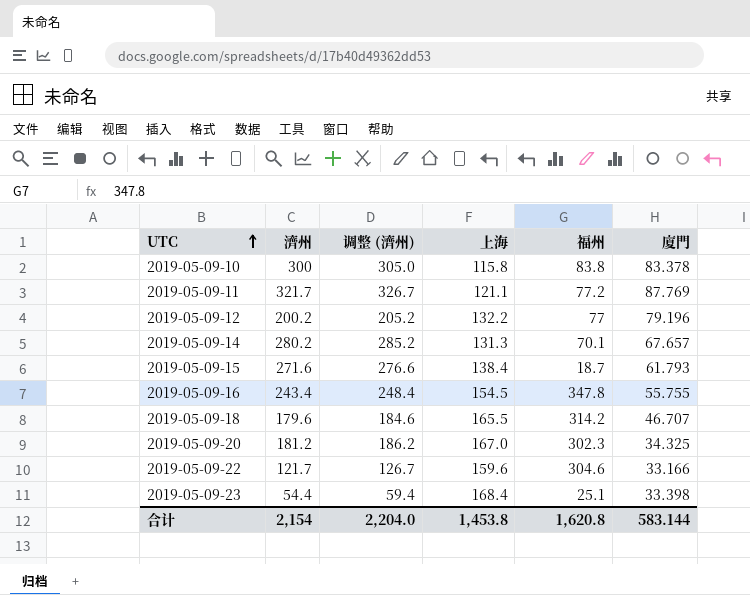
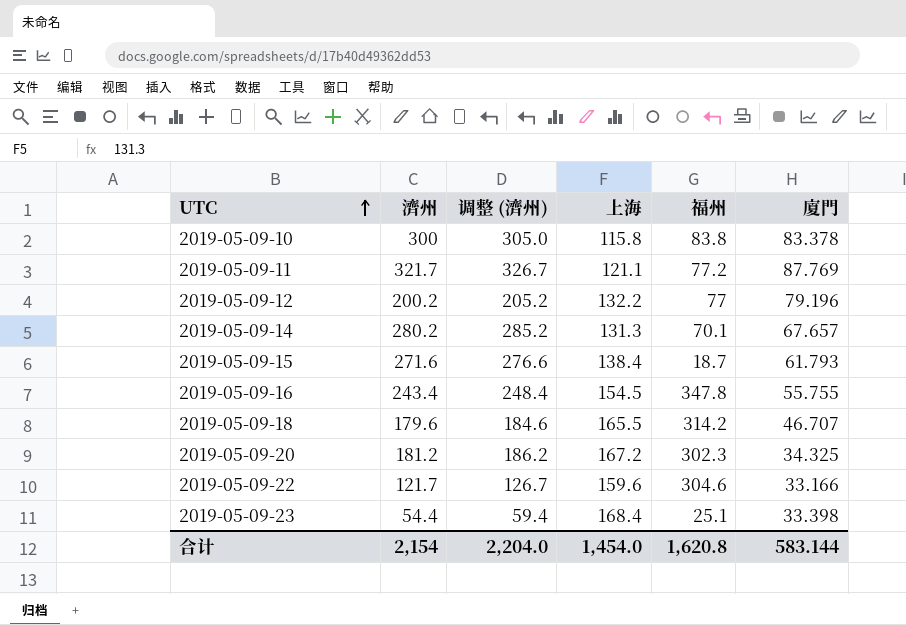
2019-05-09-20 | 上海: 167.0 -> 167.2
合计 | 上海: 1,453.8 -> 1,454.0

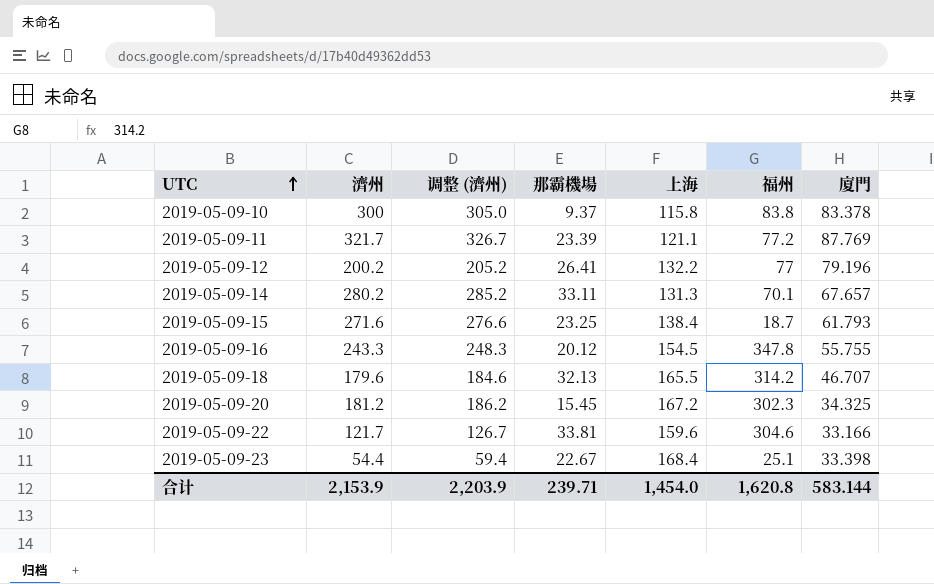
column 那霸機場 | position: none -> 4
2019-05-09-16 | 濟州: 243.4 -> 243.3
2019-05-09-16 | 调整 (濟州): 248.4 -> 248.3
合计 | 濟州: 2,154 -> 2,153.9
合计 | 调整 (濟州): 2,204.0 -> 2,203.9

